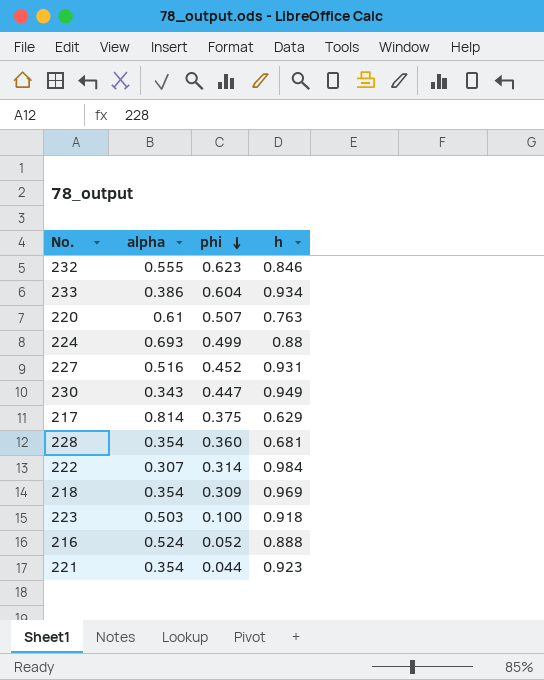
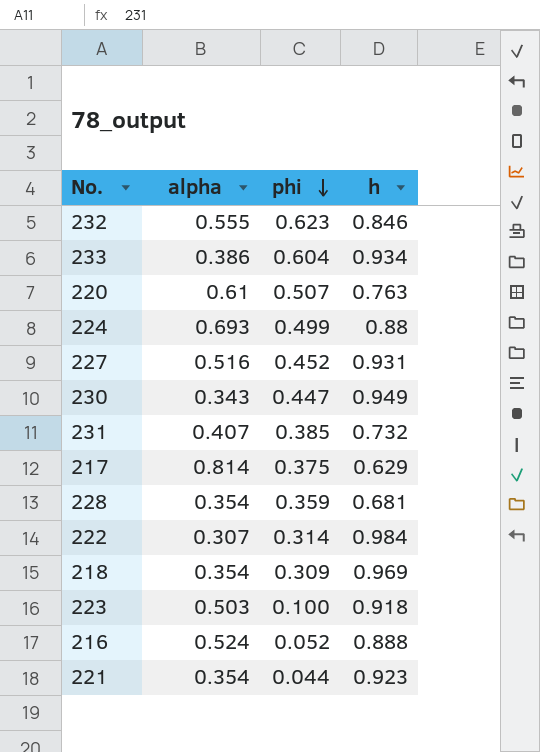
row 231: none -> 0.407 | 0.385 | 0.732
228 | phi: 0.360 -> 0.359

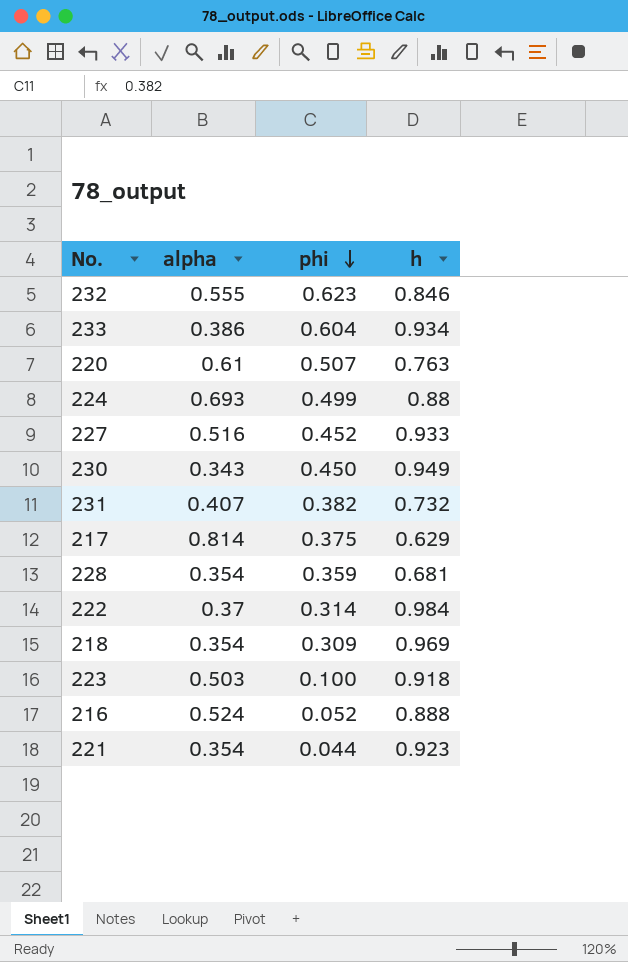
227 | h: 0.931 -> 0.933
230 | phi: 0.447 -> 0.450
231 | phi: 0.385 -> 0.382
222 | alpha: 0.307 -> 0.37

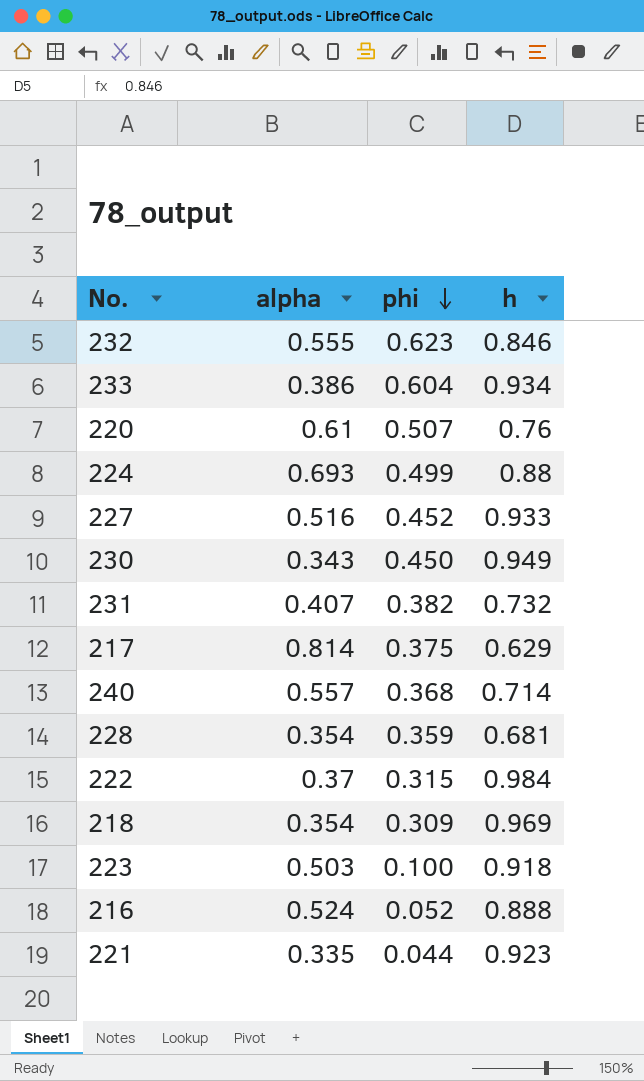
220 | h: 0.763 -> 0.76
row 240: none -> 0.557 | 0.368 | 0.714
222 | phi: 0.314 -> 0.315
221 | alpha: 0.354 -> 0.335

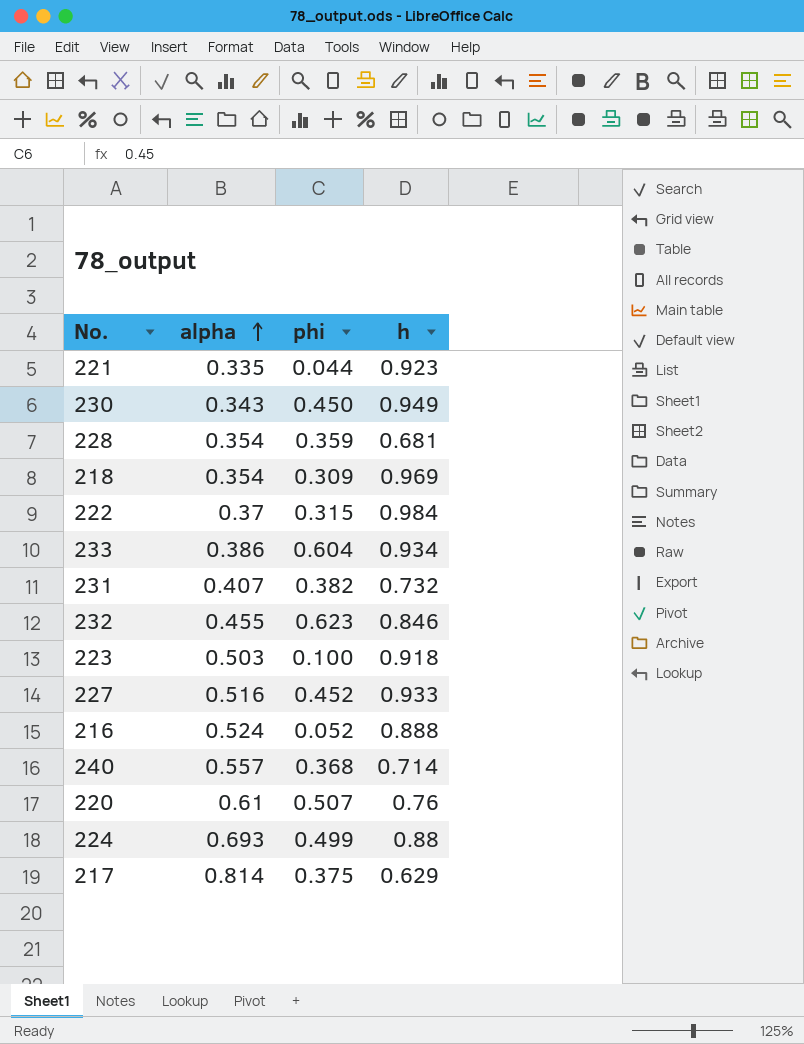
row order: phi descending -> alpha ascending
232 | alpha: 0.555 -> 0.455

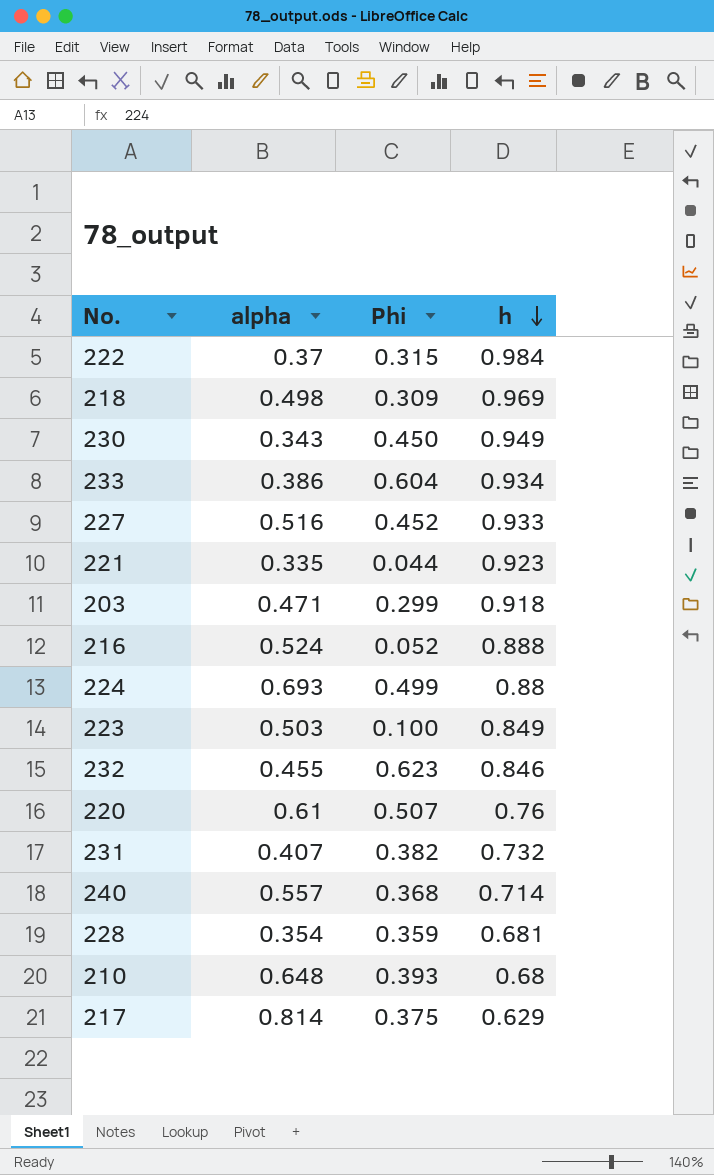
row order: alpha ascending -> h descending
column name: phi -> Phi
218 | alpha: 0.354 -> 0.498
row 203: none -> 0.471 | 0.299 | 0.918
223 | h: 0.918 -> 0.849
row 210: none -> 0.648 | 0.393 | 0.68

